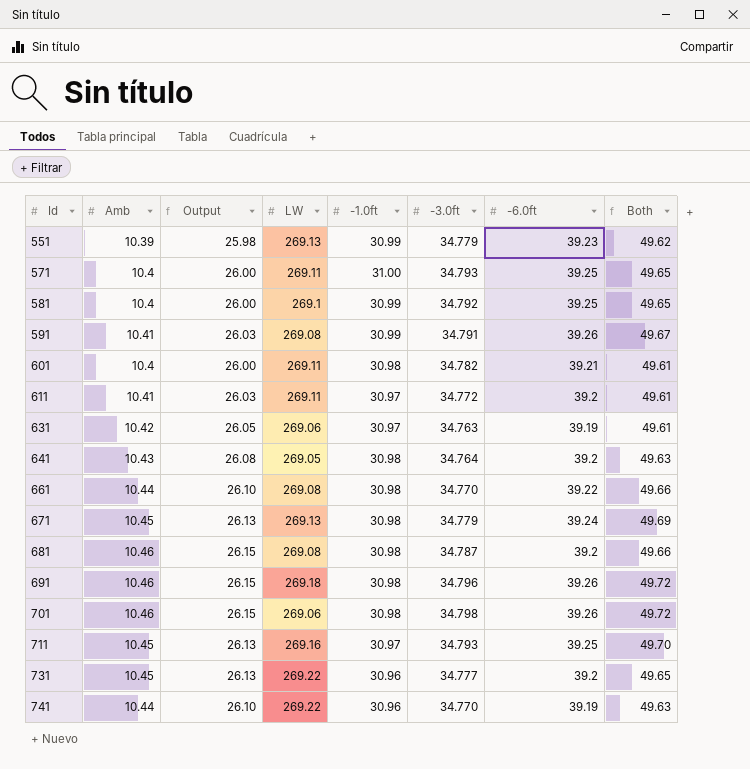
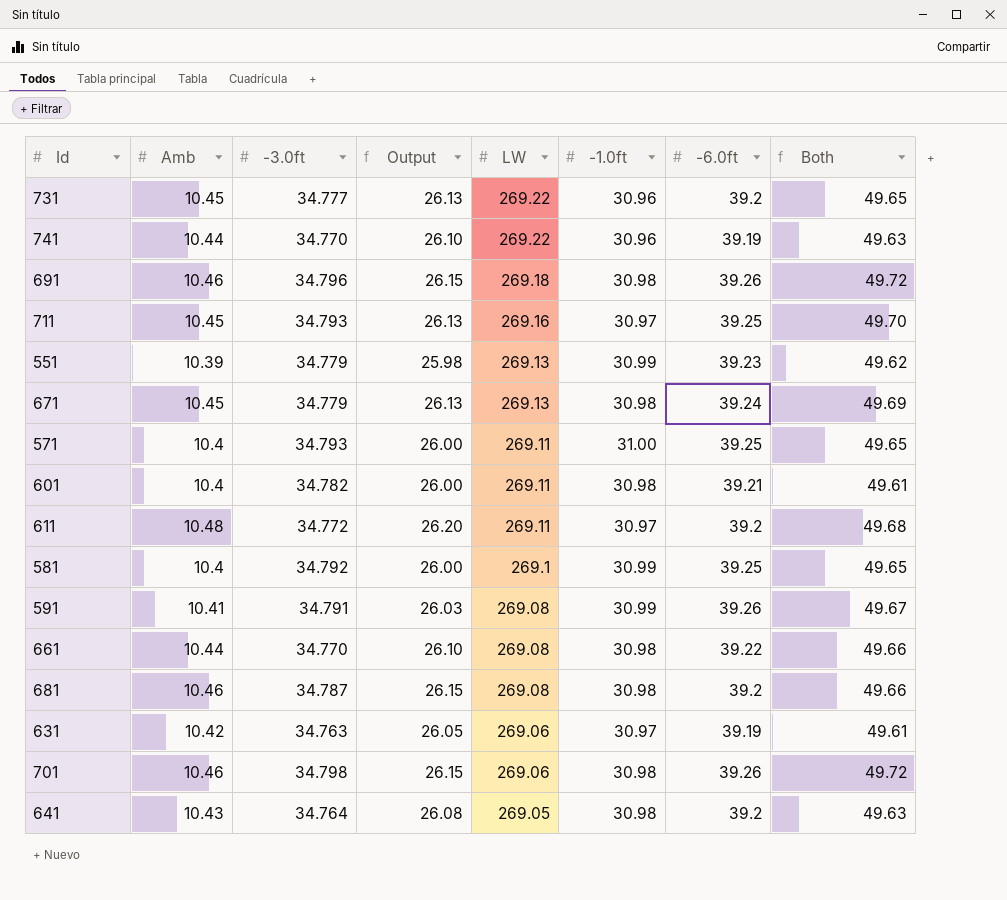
row order: Id ascending -> LW descending
column -3.0ft | position: 6 -> 3
611 | Amb: 10.41 -> 10.48
611 | Output: 26.03 -> 26.20
611 | Both: 49.61 -> 49.68

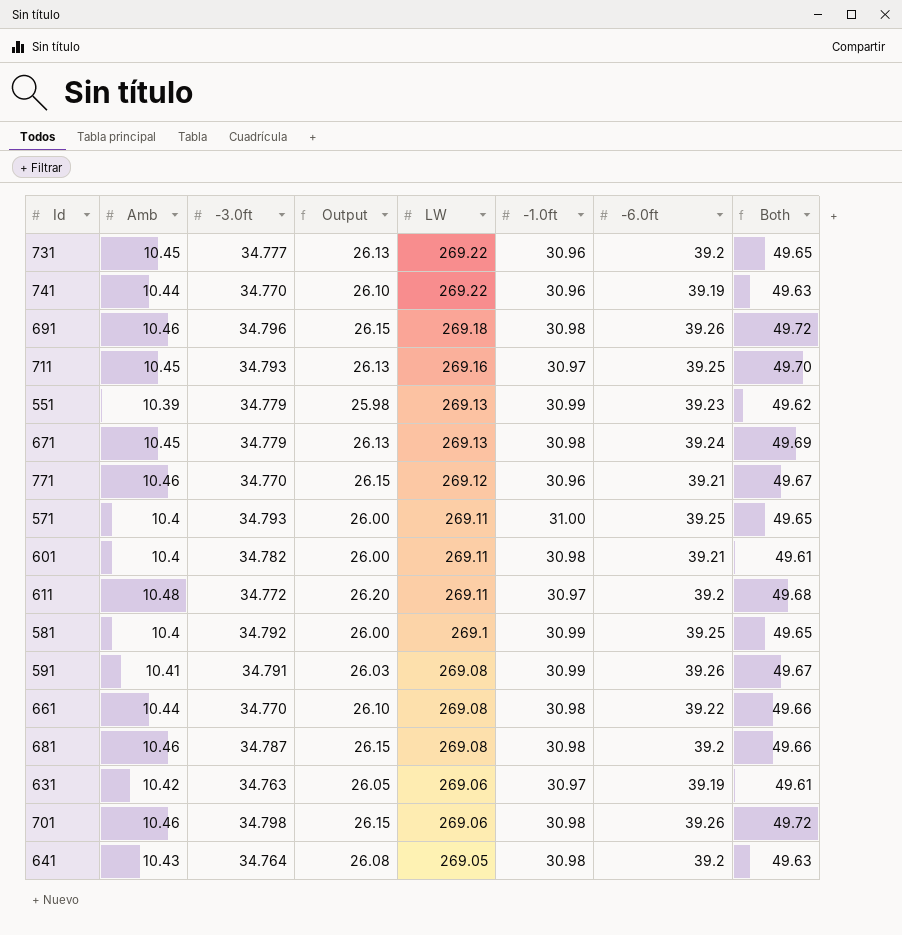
row 771: none -> 10.46 | 34.770 | 26.15 | 269.12 | 30.96 | 39.21 | 49.67

